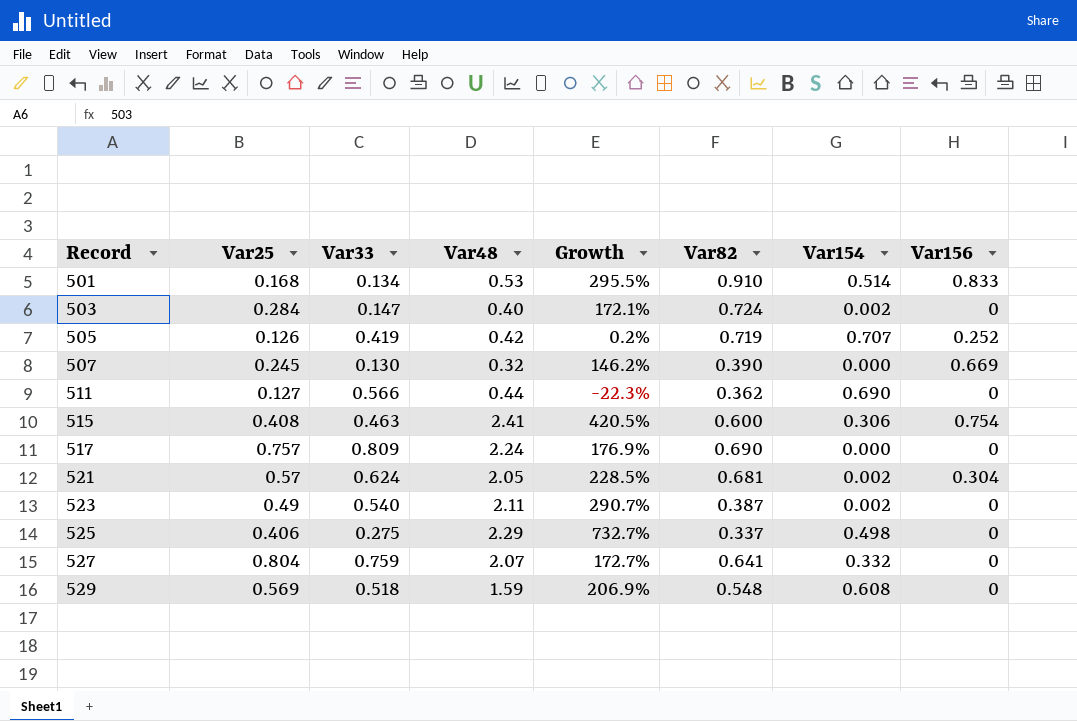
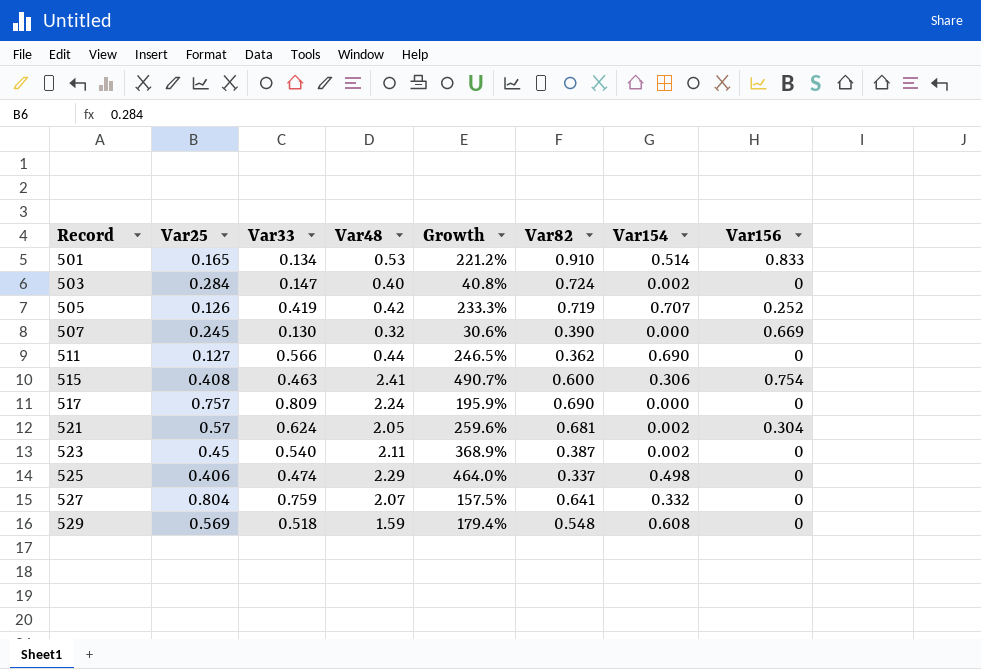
column Growth | formula: ([Var48] - [Var33]) / [Var33] -> ([Var48] - [Var25]) / [Var25]
501 | Var25: 0.168 -> 0.165
523 | Var25: 0.49 -> 0.45
525 | Var33: 0.275 -> 0.474

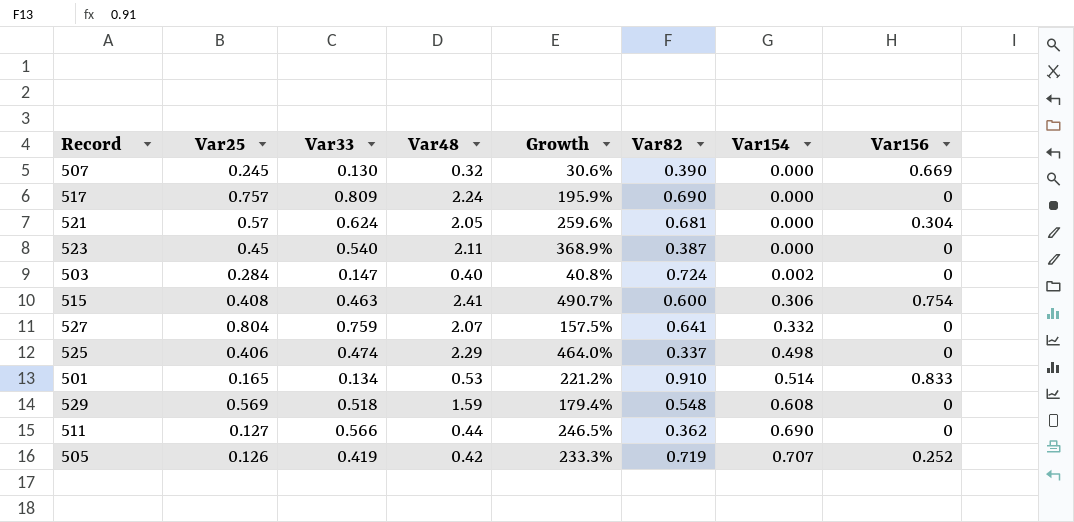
row order: Record ascending -> Var154 ascending
521 | Var154: 0.002 -> 0.000
523 | Var154: 0.002 -> 0.000

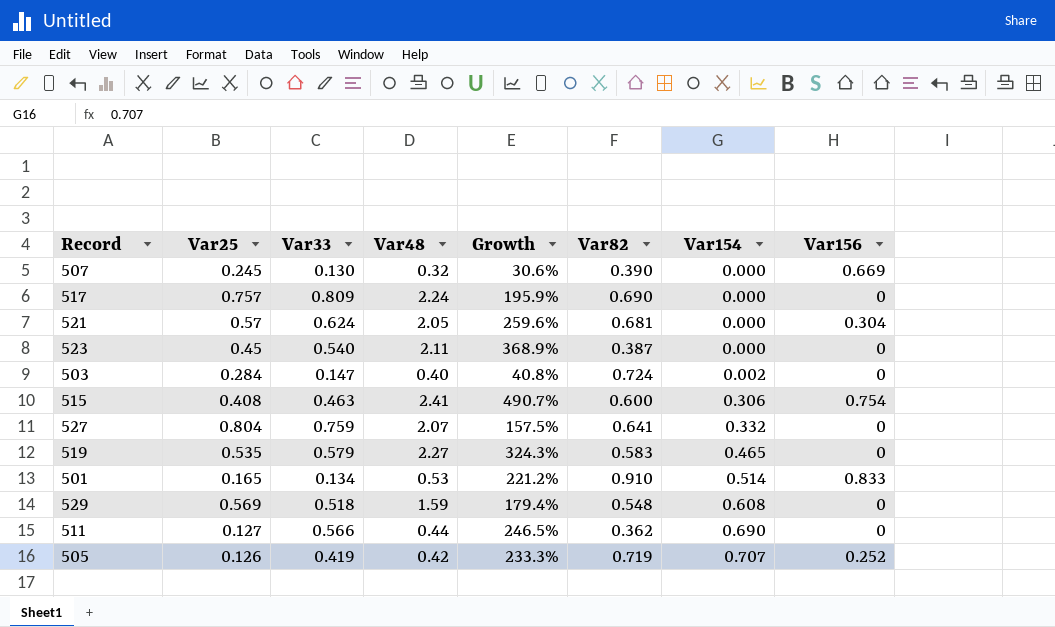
row 525: 0.406 | 0.474 | 2.29 | 464.0% | 0.337 | 0.498 | 0 -> none
row 519: none -> 0.535 | 0.579 | 2.27 | 324.3% | 0.583 | 0.465 | 0

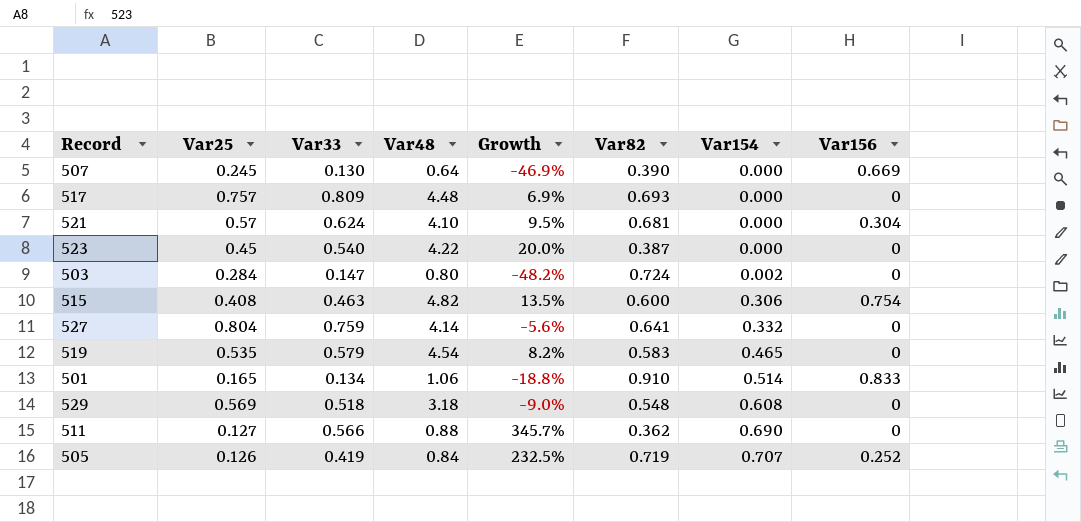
column Growth | formula: ([Var48] - [Var25]) / [Var25] -> ([Var33] - [Var25]) / [Var25]
507 | Var48: 0.32 -> 0.64
517 | Var48: 2.24 -> 4.48
517 | Var82: 0.690 -> 0.693
521 | Var48: 2.05 -> 4.10
523 | Var48: 2.11 -> 4.22
503 | Var48: 0.40 -> 0.80
515 | Var48: 2.41 -> 4.82
527 | Var48: 2.07 -> 4.14
519 | Var48: 2.27 -> 4.54
501 | Var48: 0.53 -> 1.06
529 | Var48: 1.59 -> 3.18
511 | Var48: 0.44 -> 0.88
505 | Var48: 0.42 -> 0.84

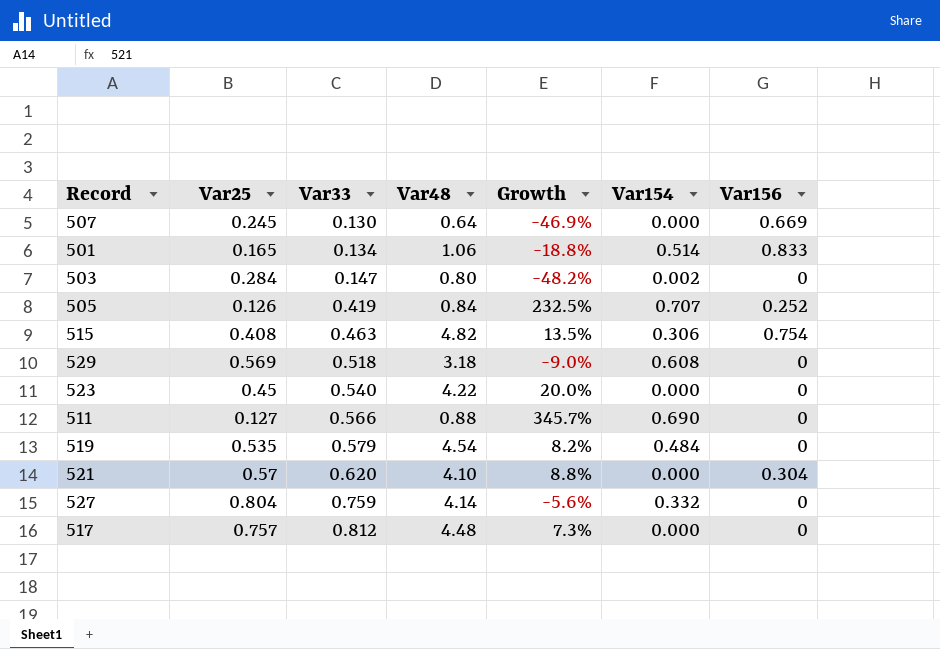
row order: Var154 ascending -> Var33 ascending
column Var82 | position: 6 -> none
519 | Var154: 0.465 -> 0.484
521 | Var33: 0.624 -> 0.620
521 | Growth: 9.5% -> 8.8%
517 | Var33: 0.809 -> 0.812
517 | Growth: 6.9% -> 7.3%

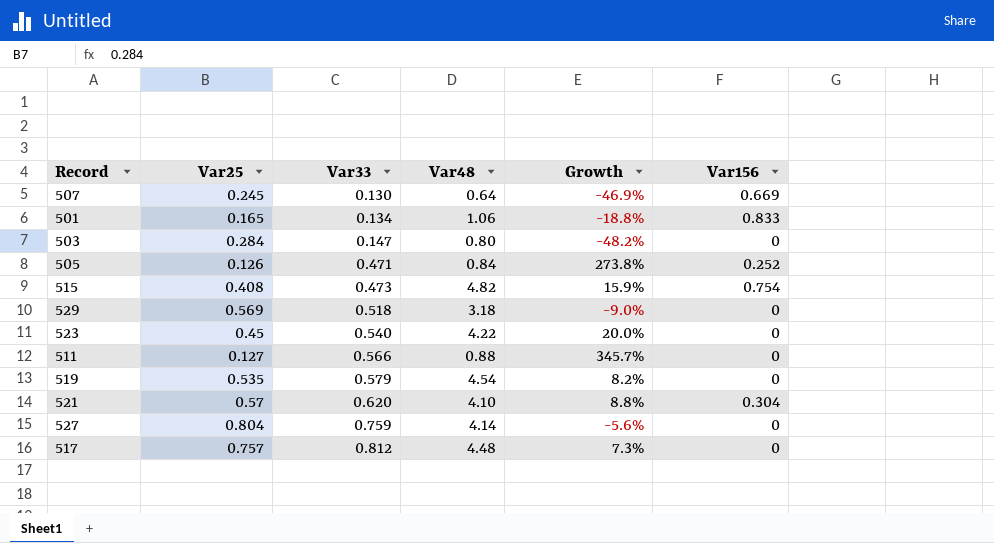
column Var154 | position: 6 -> none
505 | Var33: 0.419 -> 0.471
505 | Growth: 232.5% -> 273.8%
515 | Var33: 0.463 -> 0.473
515 | Growth: 13.5% -> 15.9%

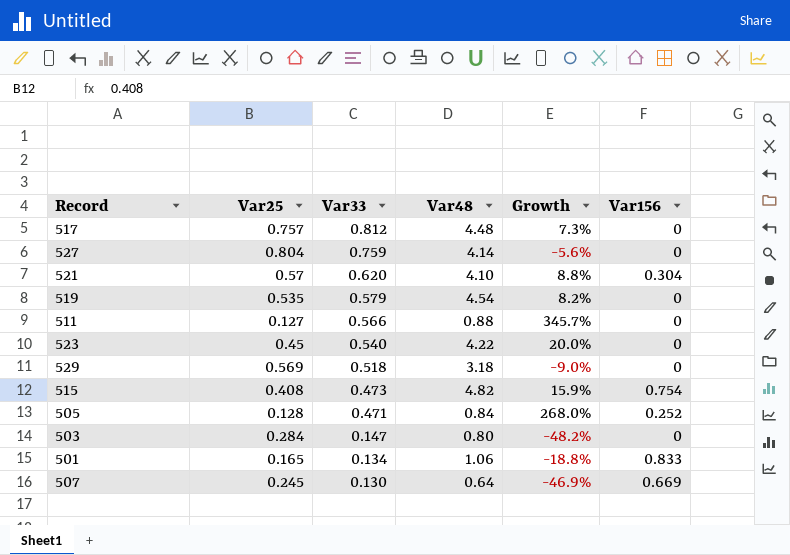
row order: Var33 ascending -> Var33 descending
505 | Var25: 0.126 -> 0.128
505 | Growth: 273.8% -> 268.0%

